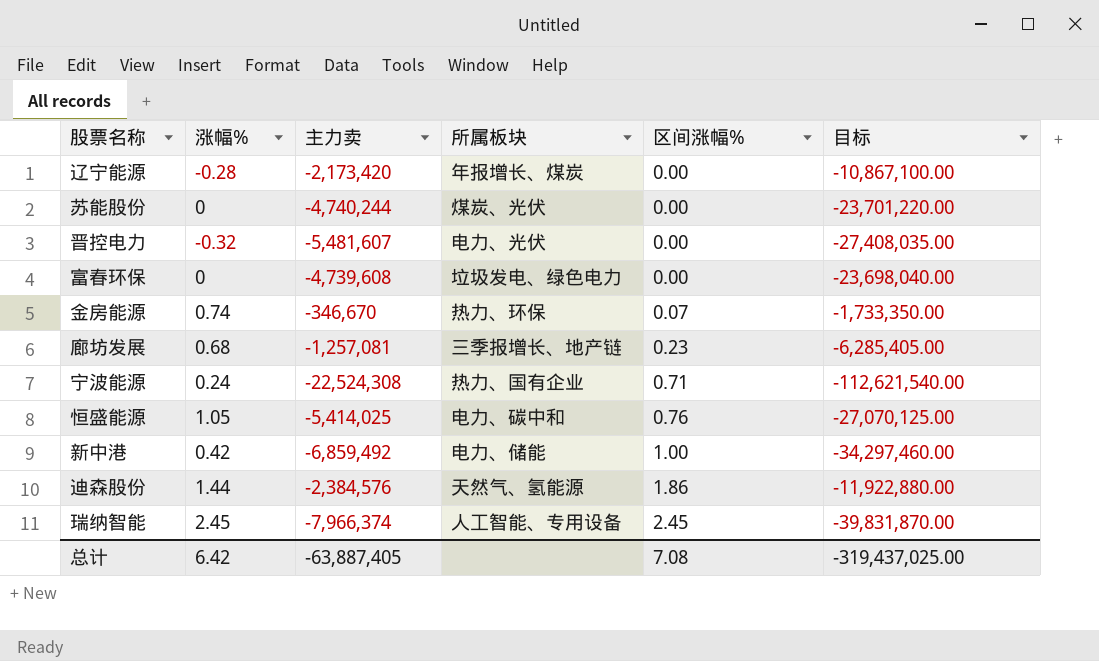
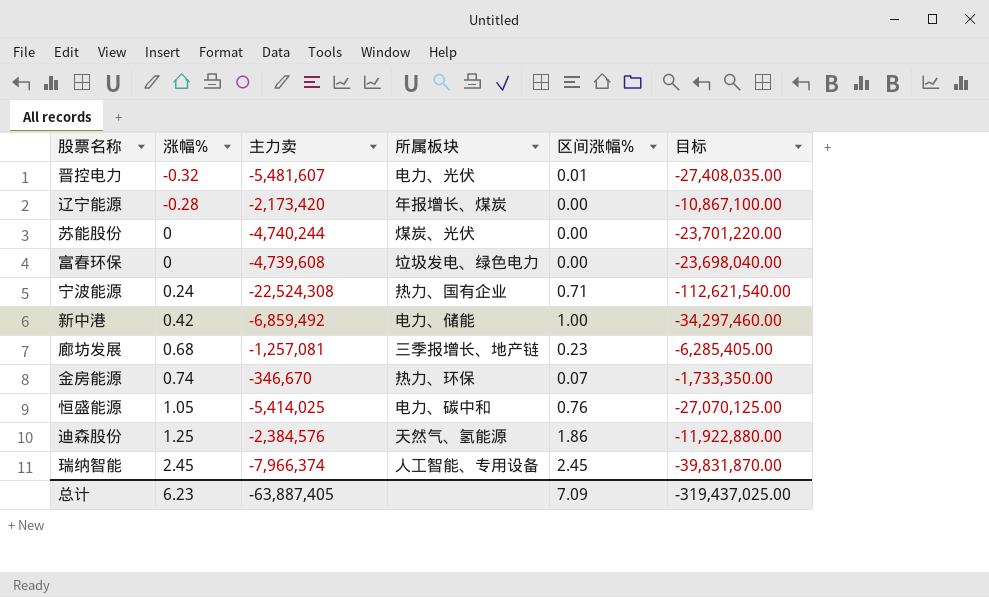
row order: 区间涨幅% ascending -> 涨幅% ascending
晋控电力 | 区间涨幅%: 0.00 -> 0.01
迪森股份 | 涨幅%: 1.44 -> 1.25
总计 | 涨幅%: 6.42 -> 6.23
总计 | 区间涨幅%: 7.08 -> 7.09

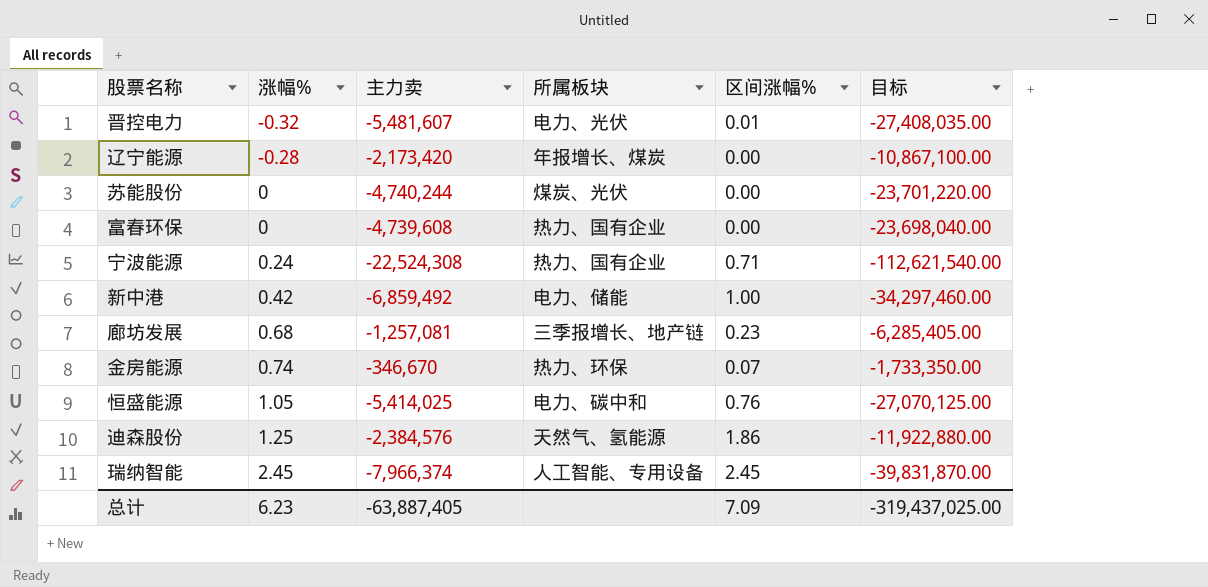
富春环保 | 所属板块: 垃圾发电、绿色电力 -> 热力、国有企业

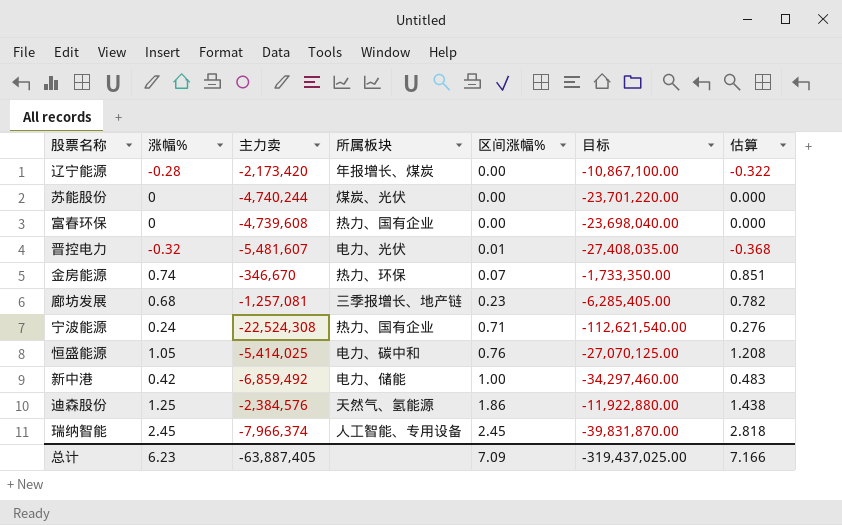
row order: 涨幅% ascending -> 区间涨幅% ascending
column 估算 | formula: none -> [涨幅%] * 1.15

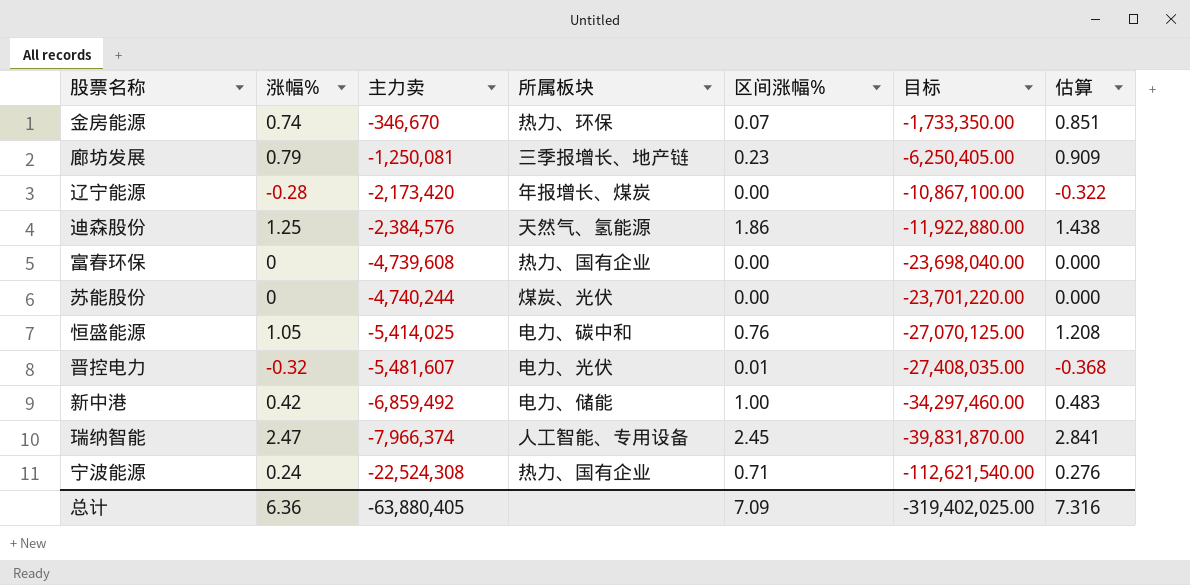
row order: 区间涨幅% ascending -> 主力卖 descending
廊坊发展 | 涨幅%: 0.68 -> 0.79
廊坊发展 | 主力卖: -1,257,081 -> -1,250,081
廊坊发展 | 目标: -6,285,405.00 -> -6,250,405.00
廊坊发展 | 估算: 0.782 -> 0.909
瑞纳智能 | 涨幅%: 2.45 -> 2.47
瑞纳智能 | 估算: 2.818 -> 2.841
总计 | 涨幅%: 6.23 -> 6.36
总计 | 主力卖: -63,887,405 -> -63,880,405
总计 | 目标: -319,437,025.00 -> -319,402,025.00
总计 | 估算: 7.166 -> 7.316

